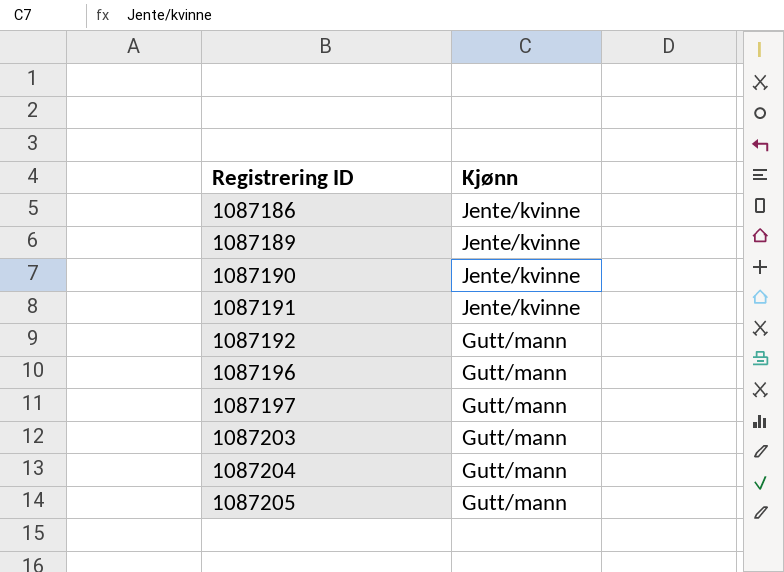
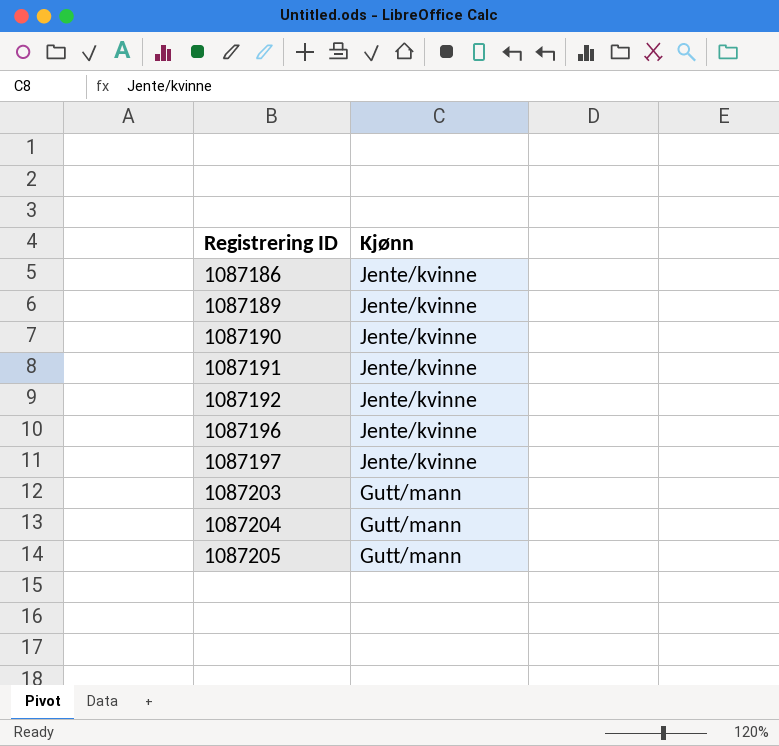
1087192 | Kjønn: Gutt/mann -> Jente/kvinne
1087196 | Kjønn: Gutt/mann -> Jente/kvinne
1087197 | Kjønn: Gutt/mann -> Jente/kvinne

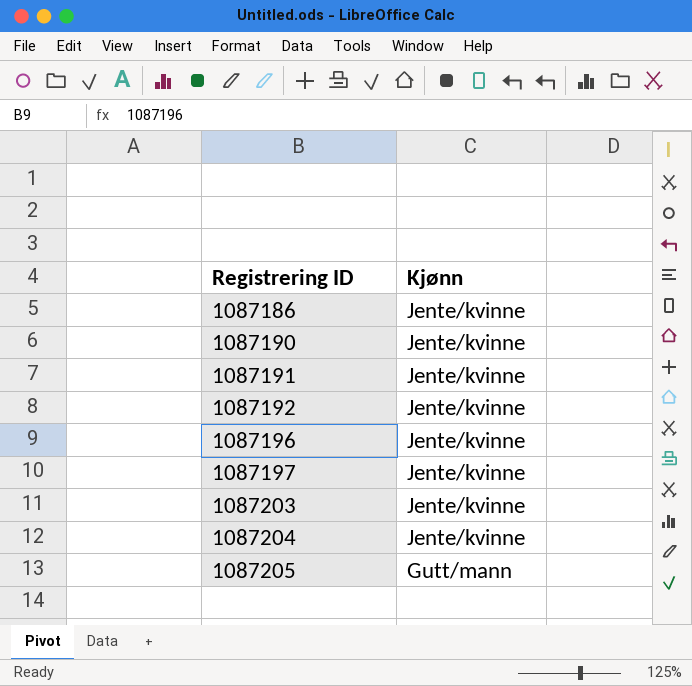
row 1087189: Jente/kvinne -> none
1087203 | Kjønn: Gutt/mann -> Jente/kvinne
1087204 | Kjønn: Gutt/mann -> Jente/kvinne

